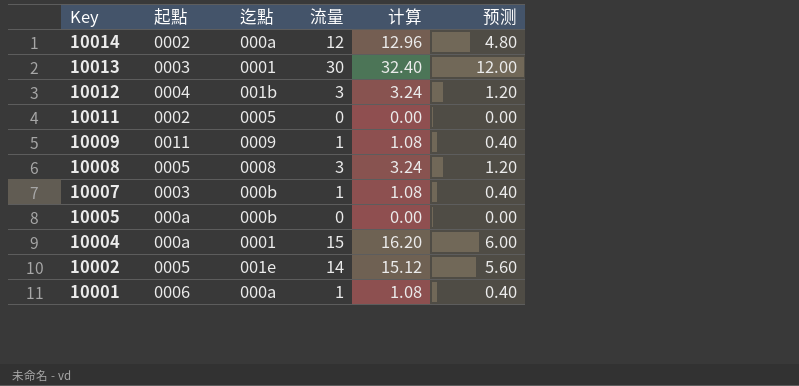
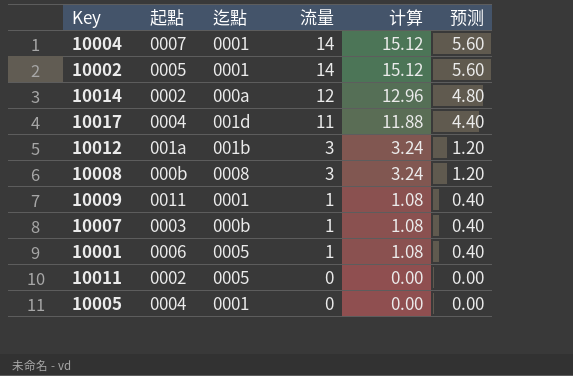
row order: Key descending -> 流量 descending
row 10013: 0003 | 0001 | 30 | 32.40 | 12.00 -> none
10004 | 起點: 000a -> 0007
10004 | 流量: 15 -> 14
10004 | 计算: 16.20 -> 15.12
10004 | 预测: 6.00 -> 5.60
10002 | 迄點: 001e -> 0001
row 10017: none -> 0004 | 001d | 11 | 11.88 | 4.40
10012 | 起點: 0004 -> 001a
10008 | 起點: 0005 -> 000b
10009 | 迄點: 0009 -> 0001
10001 | 迄點: 000a -> 0005
10005 | 起點: 000a -> 0004
10005 | 迄點: 000b -> 0001

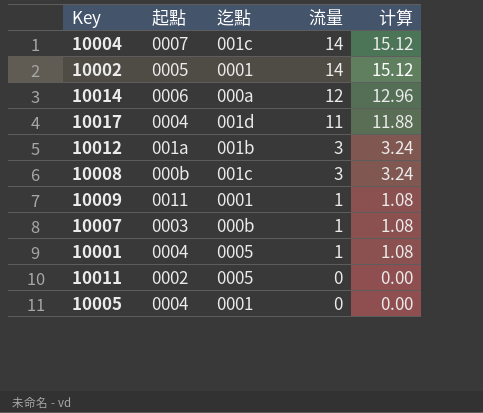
column 预测 | formula: [流量] * 0.4 -> none
10004 | 迄點: 0001 -> 001c
10014 | 起點: 0002 -> 0006
10008 | 迄點: 0008 -> 001c
10001 | 起點: 0006 -> 0004

